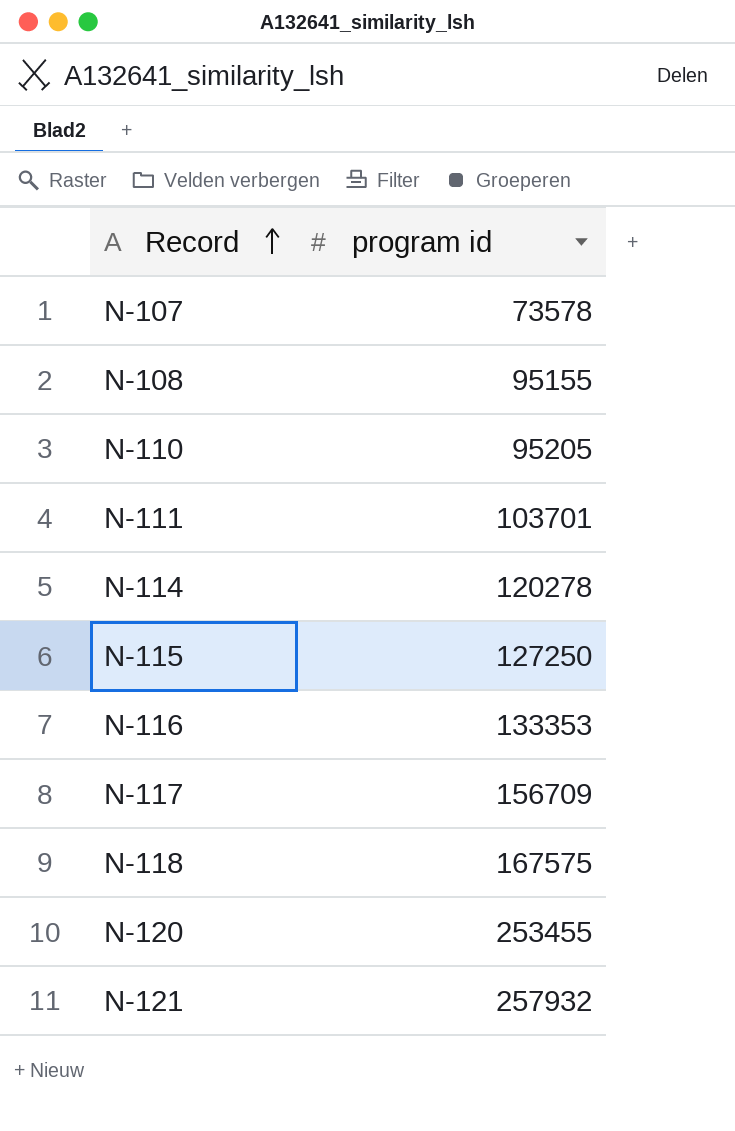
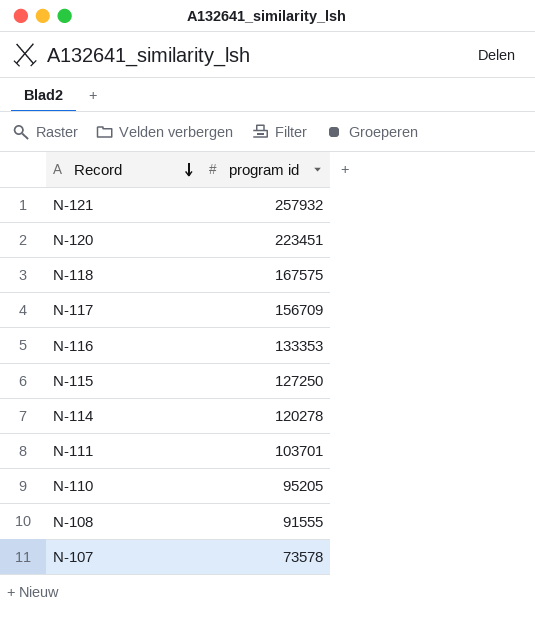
row order: Record ascending -> Record descending
N-120 | program id: 253455 -> 223451
N-108 | program id: 95155 -> 91555

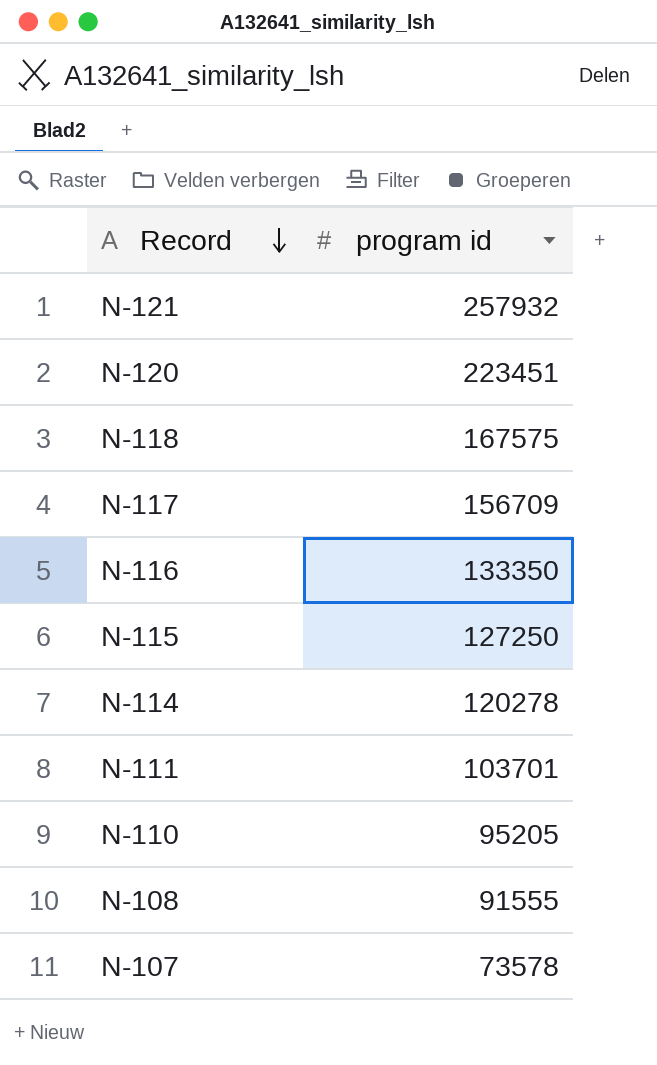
N-116 | program id: 133353 -> 133350

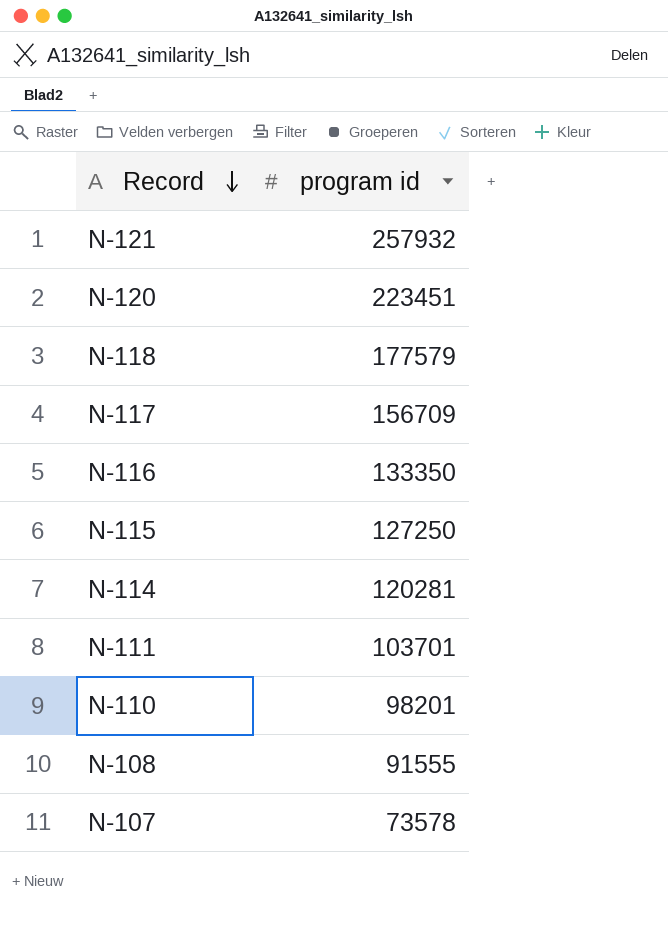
N-118 | program id: 167575 -> 177579
N-114 | program id: 120278 -> 120281
N-110 | program id: 95205 -> 98201

